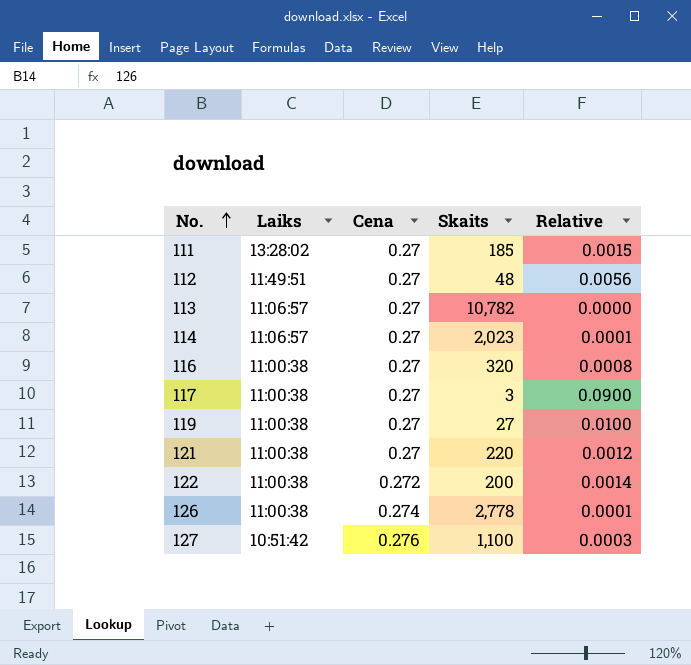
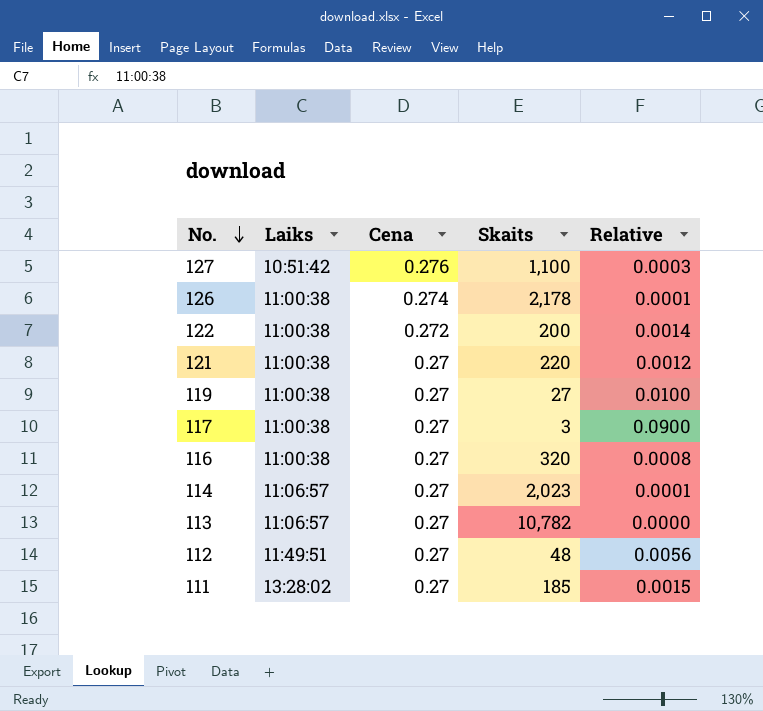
row order: No. ascending -> No. descending
126 | Skaits: 2,778 -> 2,178

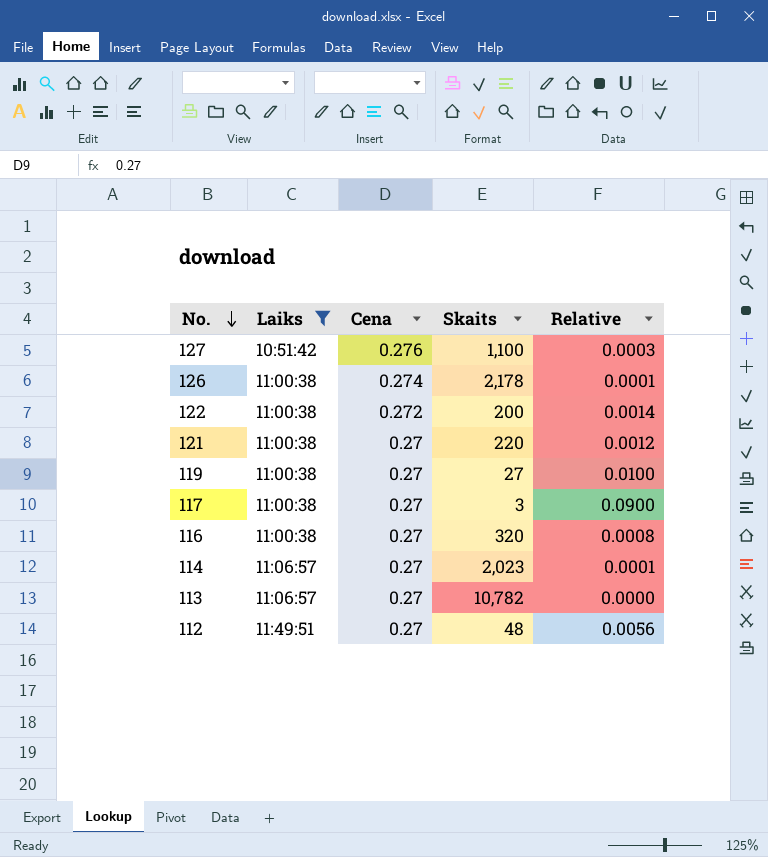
filter: none -> Laiks != 13:28:02

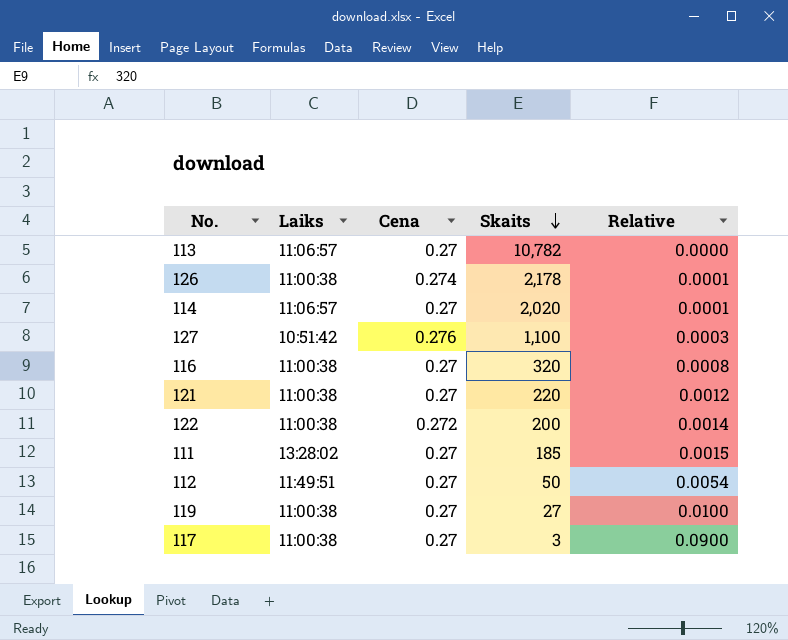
filter: Laiks != 13:28:02 -> none
row order: No. descending -> Skaits descending
114 | Skaits: 2,023 -> 2,020
112 | Skaits: 48 -> 50
112 | Relative: 0.0056 -> 0.0054

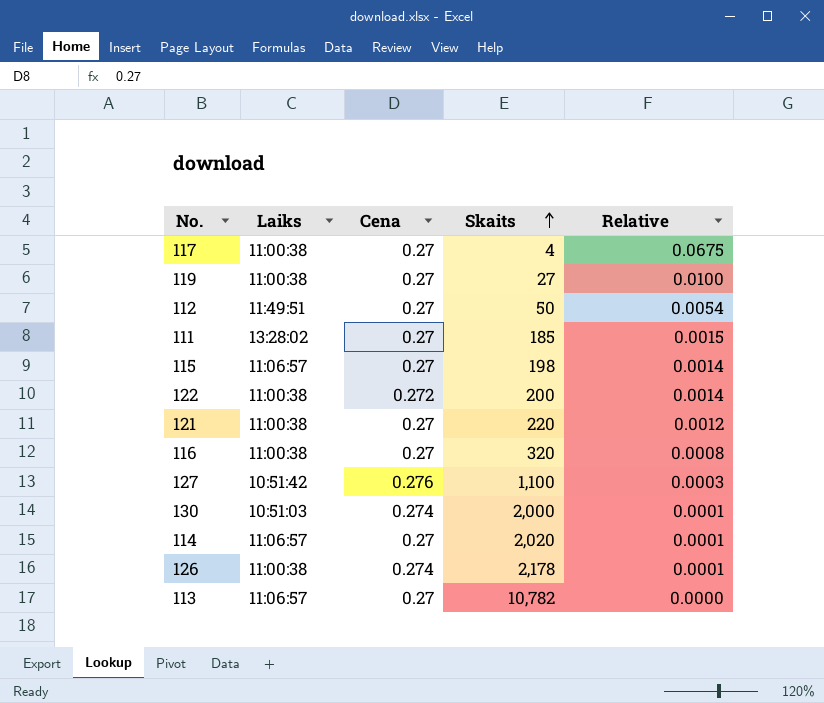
row order: Skaits descending -> Skaits ascending
117 | Skaits: 3 -> 4
117 | Relative: 0.0900 -> 0.0675
row 115: none -> 11:06:57 | 0.27 | 198 | 0.0014
row 130: none -> 10:51:03 | 0.274 | 2,000 | 0.0001

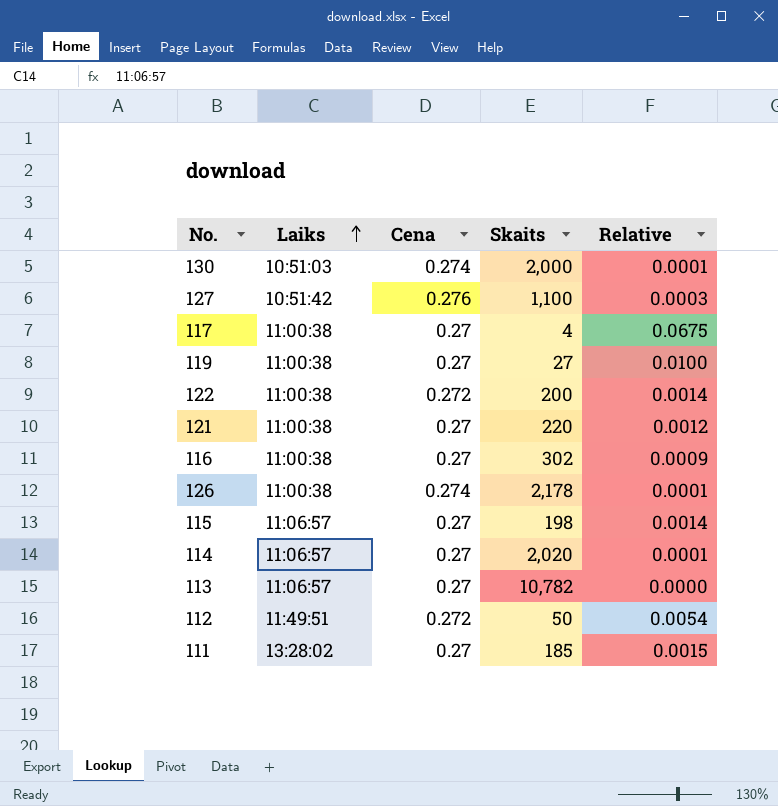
row order: Skaits ascending -> Laiks ascending
116 | Skaits: 320 -> 302
116 | Relative: 0.0008 -> 0.0009
112 | Cena: 0.27 -> 0.272

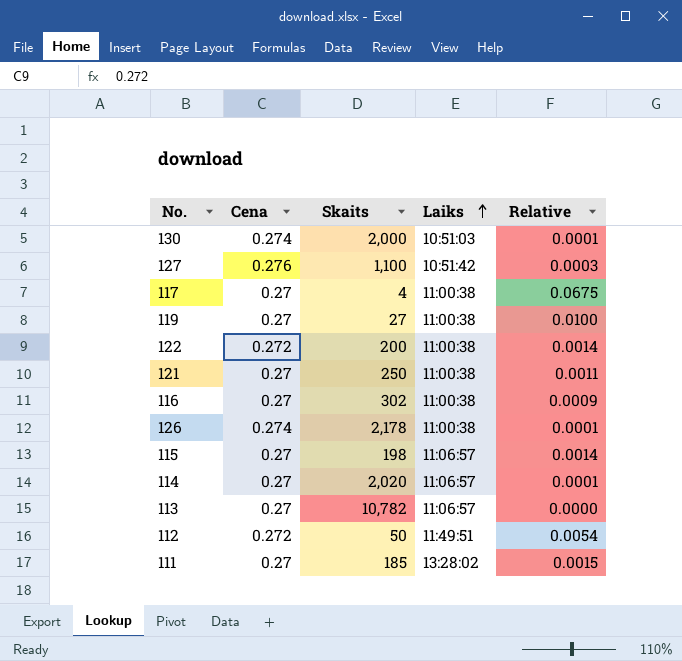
column Laiks | position: 2 -> 4
121 | Skaits: 220 -> 250
121 | Relative: 0.0012 -> 0.0011

